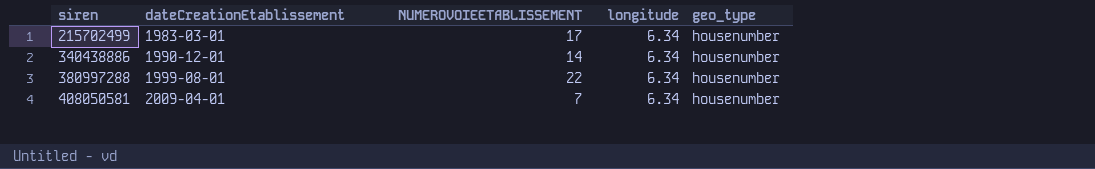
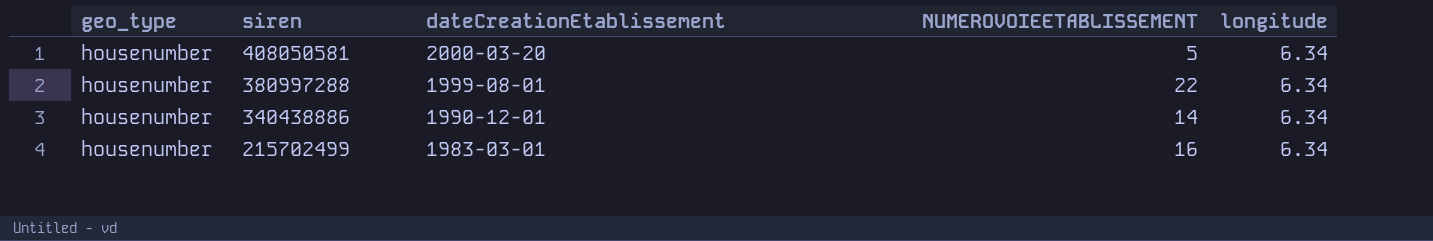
row order: siren ascending -> siren descending
column geo_type | position: 5 -> 1
408050581 | dateCreationEtablissement: 2009-04-01 -> 2000-03-20
408050581 | NUMEROVOIEETABLISSEMENT: 7 -> 5
215702499 | NUMEROVOIEETABLISSEMENT: 17 -> 16

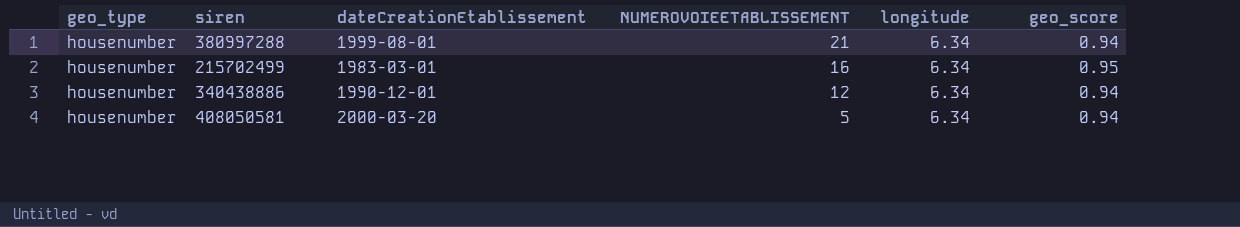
row order: siren descending -> NUMEROVOIEETABLISSEMENT descending
column geo_score | position: none -> 6
380997288 | NUMEROVOIEETABLISSEMENT: 22 -> 21
340438886 | NUMEROVOIEETABLISSEMENT: 14 -> 12

